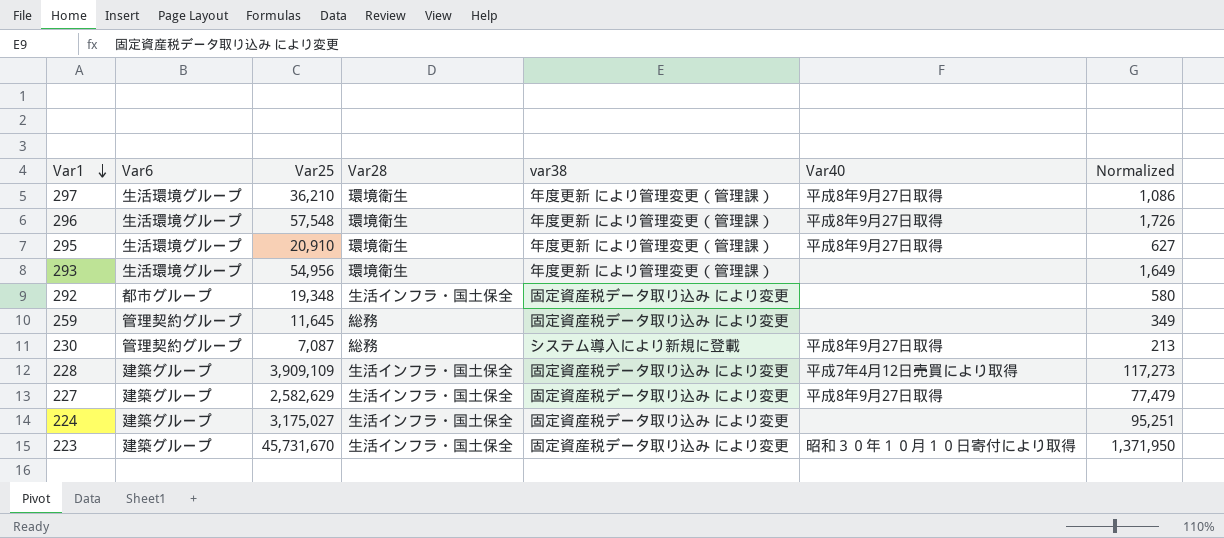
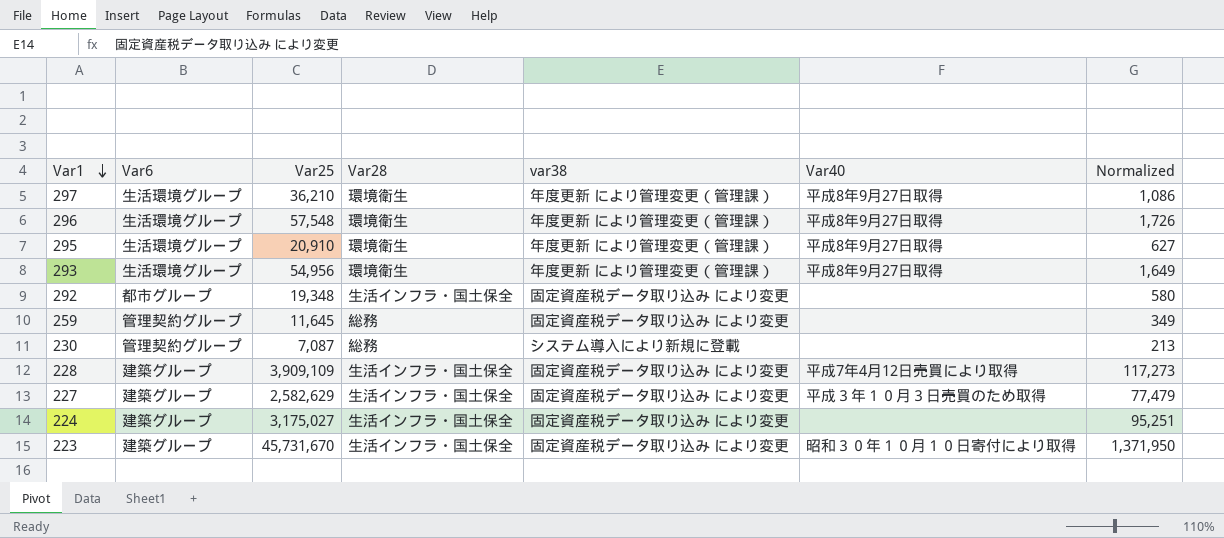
293 | Var40: none -> 平成8年9月27日取得
230 | Var40: 平成8年9月27日取得 -> none
227 | Var40: 平成8年9月27日取得 -> 平成３年１０月３日売買のため取得

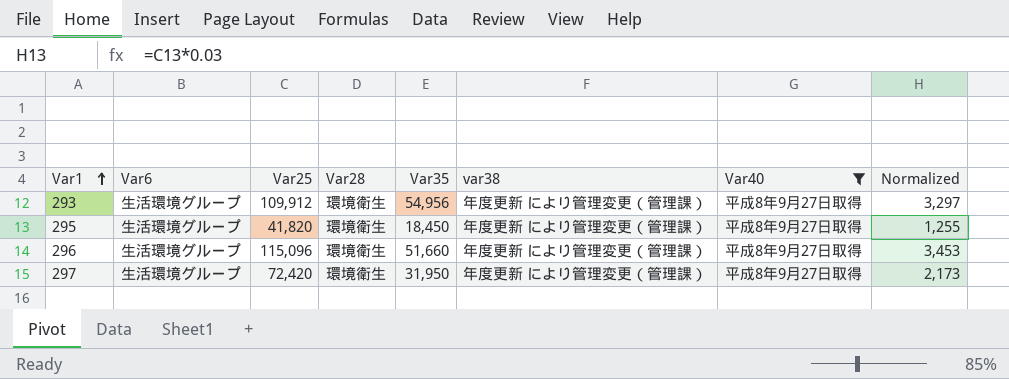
filter: none -> Var40 = 平成8年9月27日取得
row order: Var1 descending -> Var1 ascending
column Var35 | position: none -> 5
293 | Var25: 54,956 -> 109,912
293 | Normalized: 1,649 -> 3,297
295 | Var25: 20,910 -> 41,820
295 | Normalized: 627 -> 1,255
296 | Var25: 57,548 -> 115,096
296 | Normalized: 1,726 -> 3,453
297 | Var25: 36,210 -> 72,420
297 | Normalized: 1,086 -> 2,173

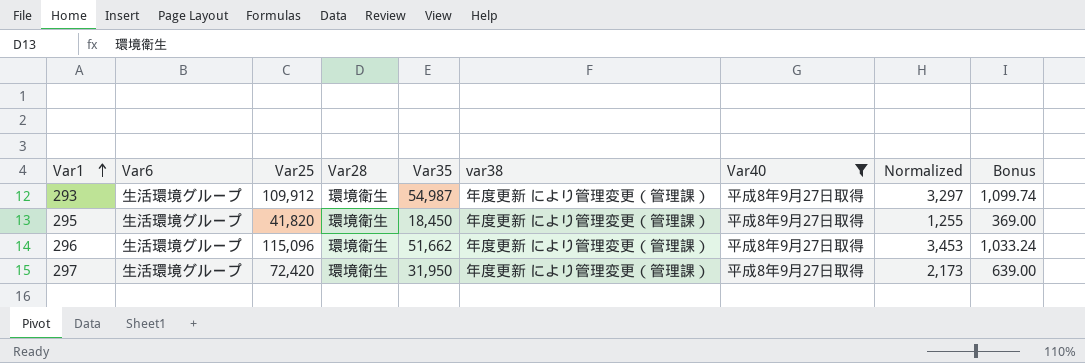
column Bonus | formula: none -> [Var35] * 0.02
293 | Var35: 54,956 -> 54,987
296 | Var35: 51,660 -> 51,662

